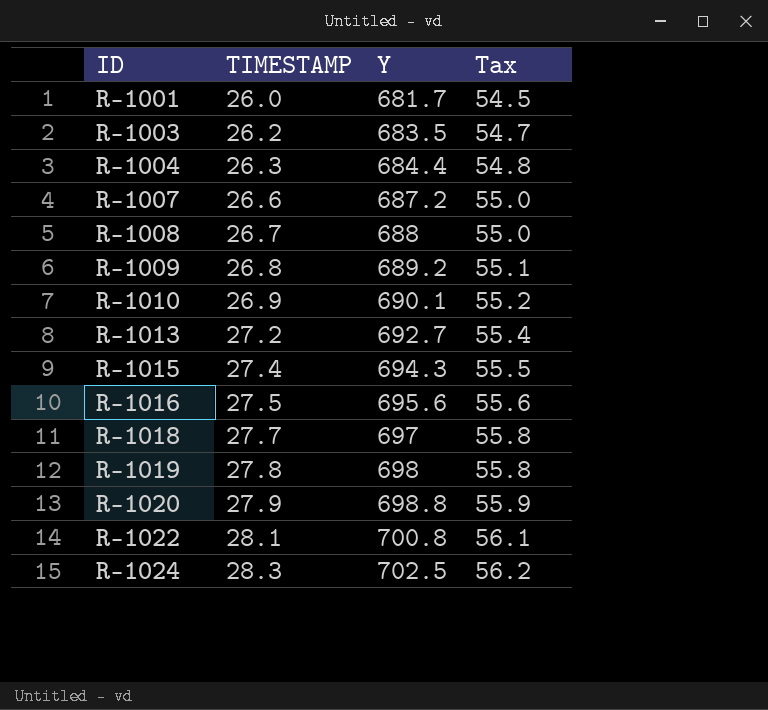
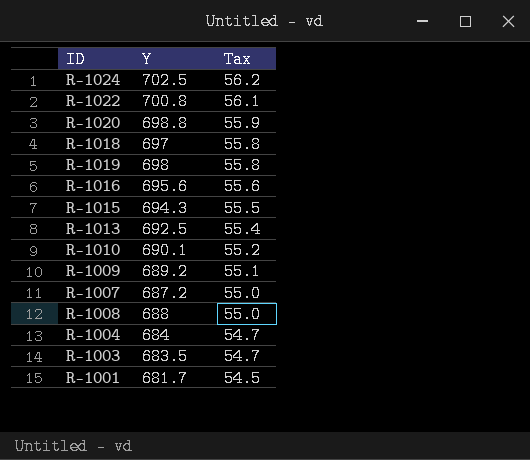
row order: ID ascending -> Tax descending
column TIMESTAMP | position: 2 -> none
R-1013 | Y: 692.7 -> 692.5
R-1004 | Y: 684.4 -> 684
R-1004 | Tax: 54.8 -> 54.7

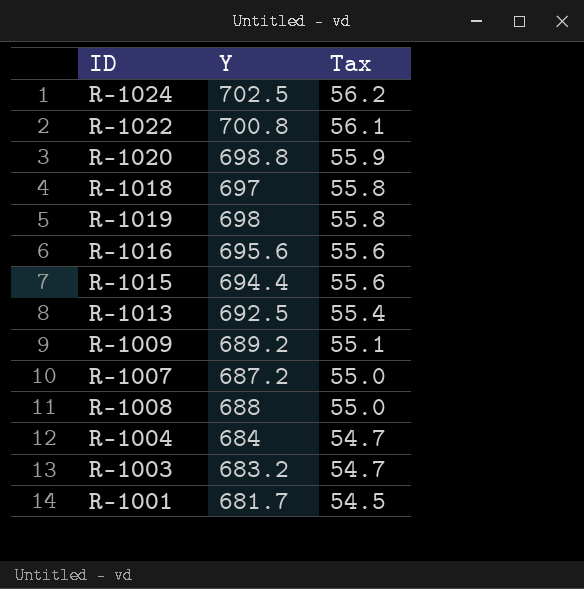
row R-1010: 690.1 | 55.2 -> none
R-1015 | Y: 694.3 -> 694.4
R-1015 | Tax: 55.5 -> 55.6
R-1003 | Y: 683.5 -> 683.2

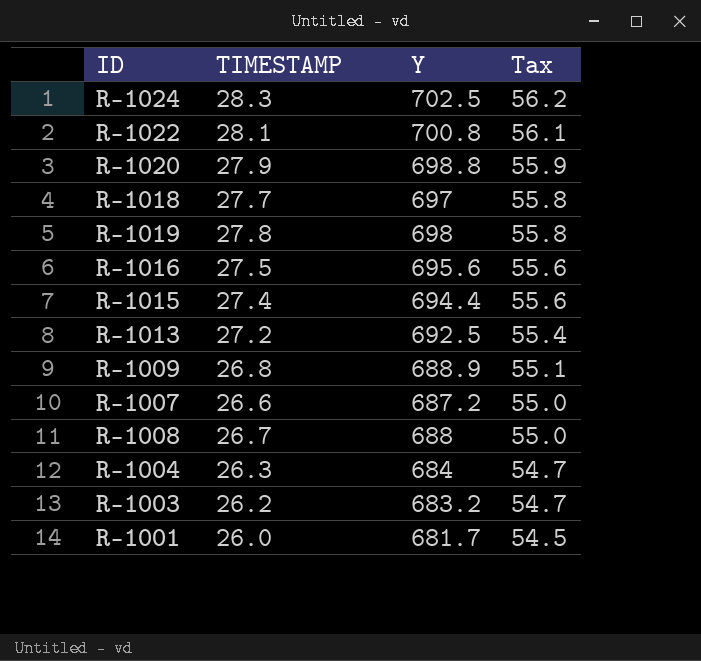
column TIMESTAMP | position: none -> 2
R-1009 | Y: 689.2 -> 688.9

